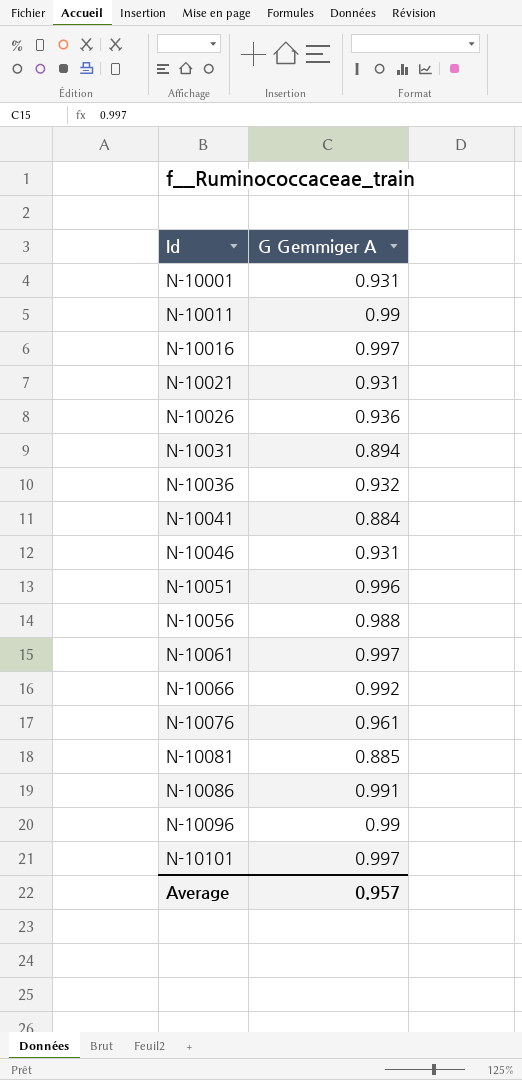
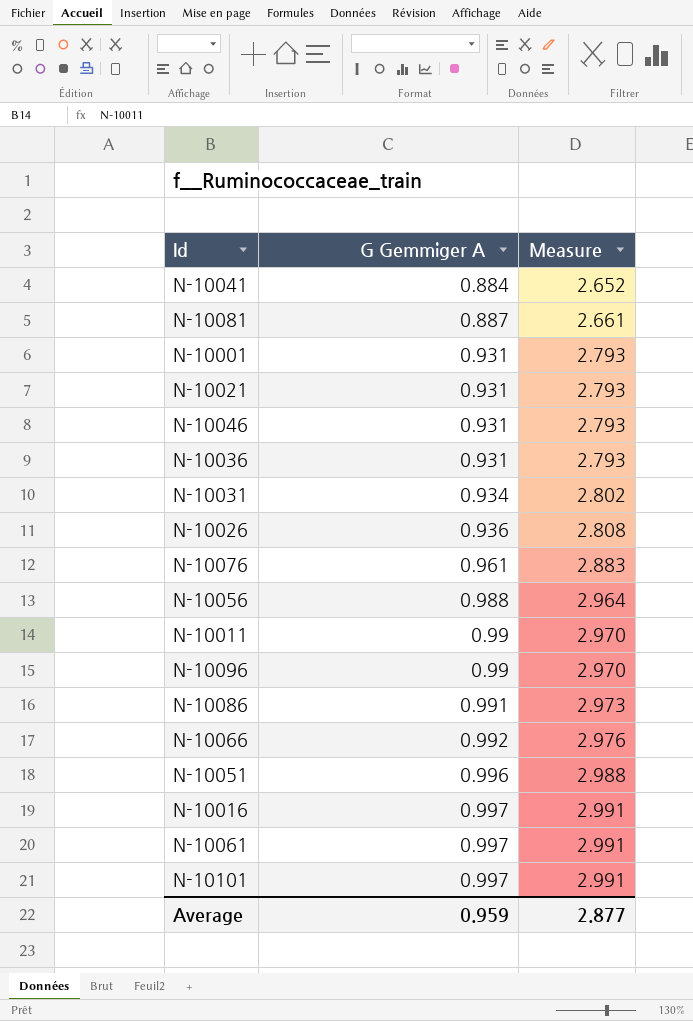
row order: Id ascending -> G Gemmiger A ascending
column Measure | formula: none -> [G Gemmiger A] * 3
N-10081 | G Gemmiger A: 0.885 -> 0.887
N-10036 | G Gemmiger A: 0.932 -> 0.931
N-10031 | G Gemmiger A: 0.894 -> 0.934
Average | G Gemmiger A: 0.957 -> 0.959

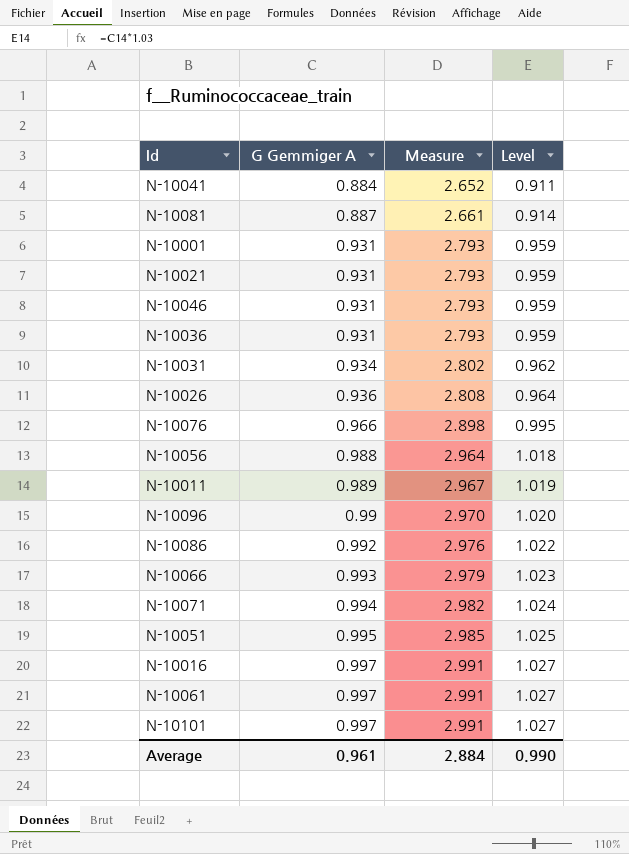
column Level | formula: none -> [G Gemmiger A] * 1.03
N-10076 | G Gemmiger A: 0.961 -> 0.966
N-10076 | Measure: 2.883 -> 2.898
N-10011 | G Gemmiger A: 0.99 -> 0.989
N-10011 | Measure: 2.970 -> 2.967
N-10086 | G Gemmiger A: 0.991 -> 0.992
N-10086 | Measure: 2.973 -> 2.976
N-10066 | G Gemmiger A: 0.992 -> 0.993
N-10066 | Measure: 2.976 -> 2.979
row N-10071: none -> 0.994 | 2.982 | 1.024
N-10051 | G Gemmiger A: 0.996 -> 0.995
N-10051 | Measure: 2.988 -> 2.985
Average | G Gemmiger A: 0.959 -> 0.961
Average | Measure: 2.877 -> 2.884

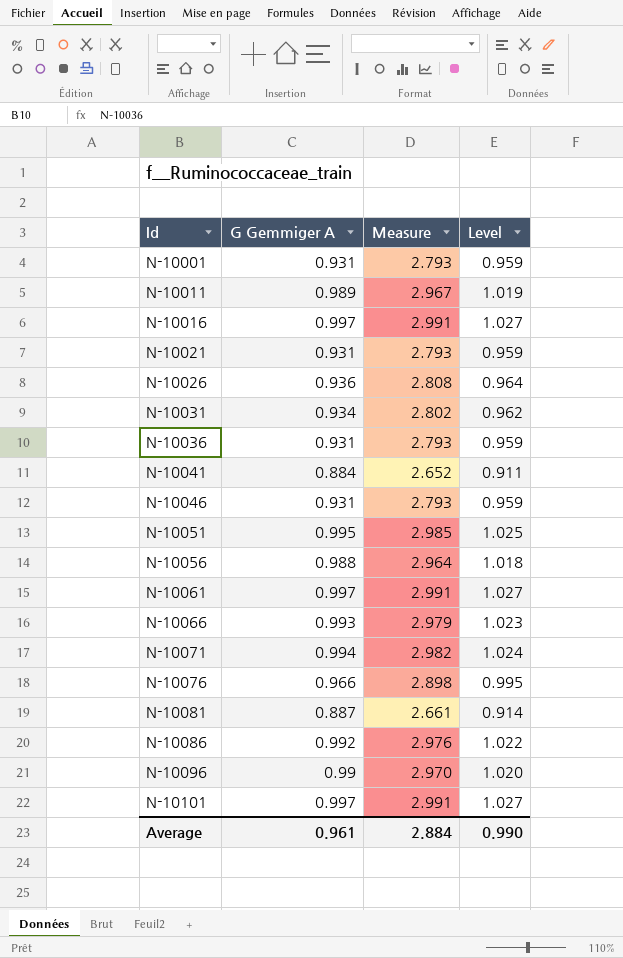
row order: G Gemmiger A ascending -> Id ascending

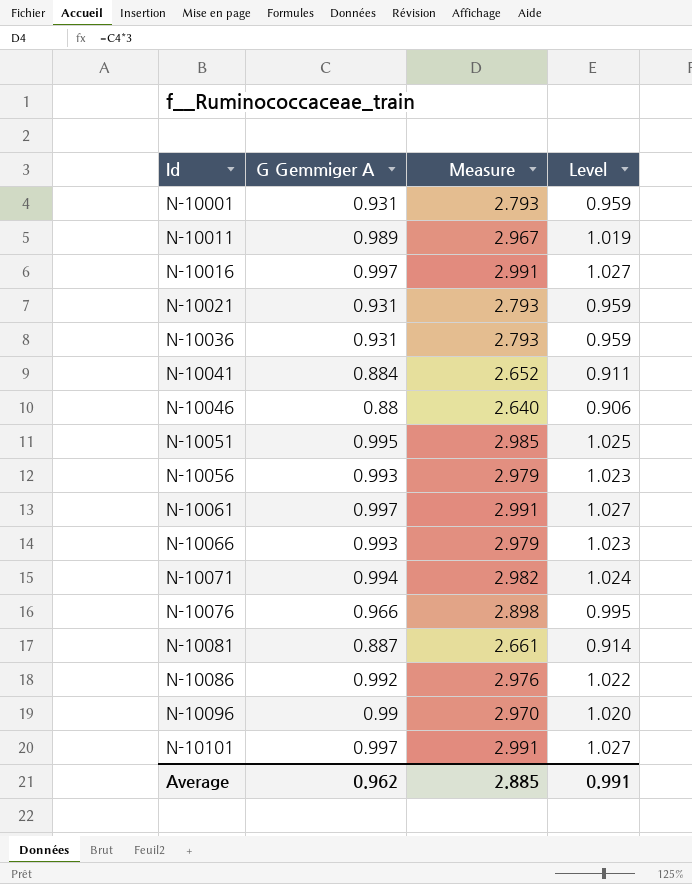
row N-10026: 0.936 | 2.808 | 0.964 -> none
row N-10031: 0.934 | 2.802 | 0.962 -> none
N-10046 | G Gemmiger A: 0.931 -> 0.88
N-10046 | Measure: 2.793 -> 2.640
N-10046 | Level: 0.959 -> 0.906
N-10056 | G Gemmiger A: 0.988 -> 0.993
N-10056 | Measure: 2.964 -> 2.979
N-10056 | Level: 1.018 -> 1.023
Average | G Gemmiger A: 0.961 -> 0.962
Average | Measure: 2.884 -> 2.885
Average | Level: 0.990 -> 0.991

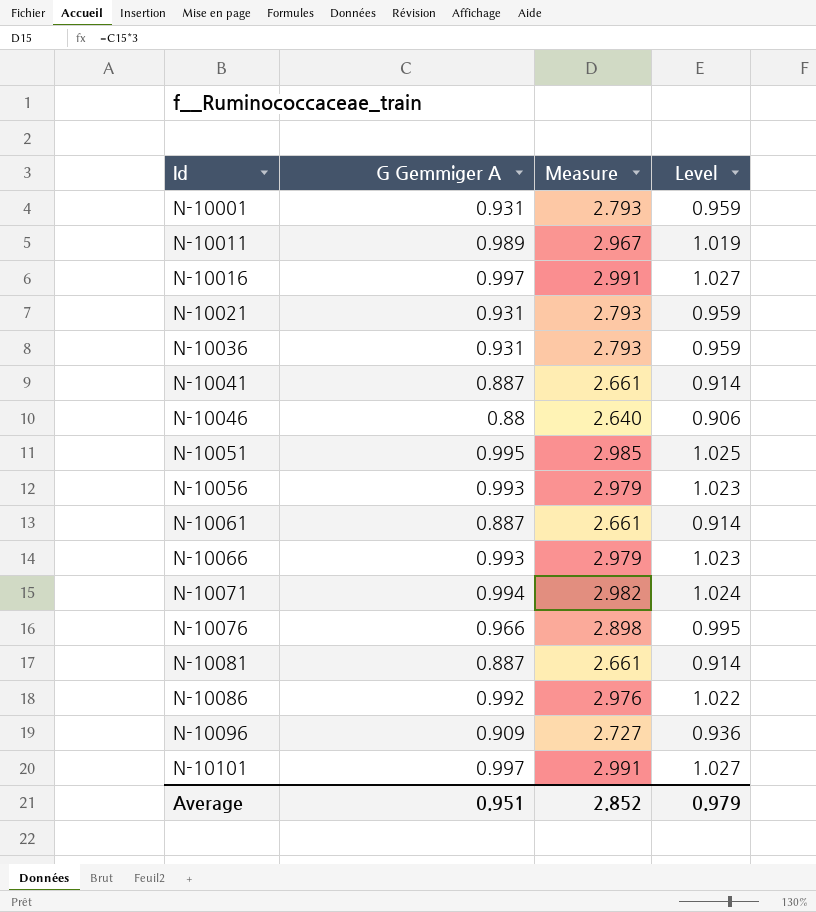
N-10041 | G Gemmiger A: 0.884 -> 0.887
N-10041 | Measure: 2.652 -> 2.661
N-10041 | Level: 0.911 -> 0.914
N-10061 | G Gemmiger A: 0.997 -> 0.887
N-10061 | Measure: 2.991 -> 2.661
N-10061 | Level: 1.027 -> 0.914
N-10096 | G Gemmiger A: 0.99 -> 0.909
N-10096 | Measure: 2.970 -> 2.727
N-10096 | Level: 1.020 -> 0.936
Average | G Gemmiger A: 0.962 -> 0.951
Average | Measure: 2.885 -> 2.852
Average | Level: 0.991 -> 0.979

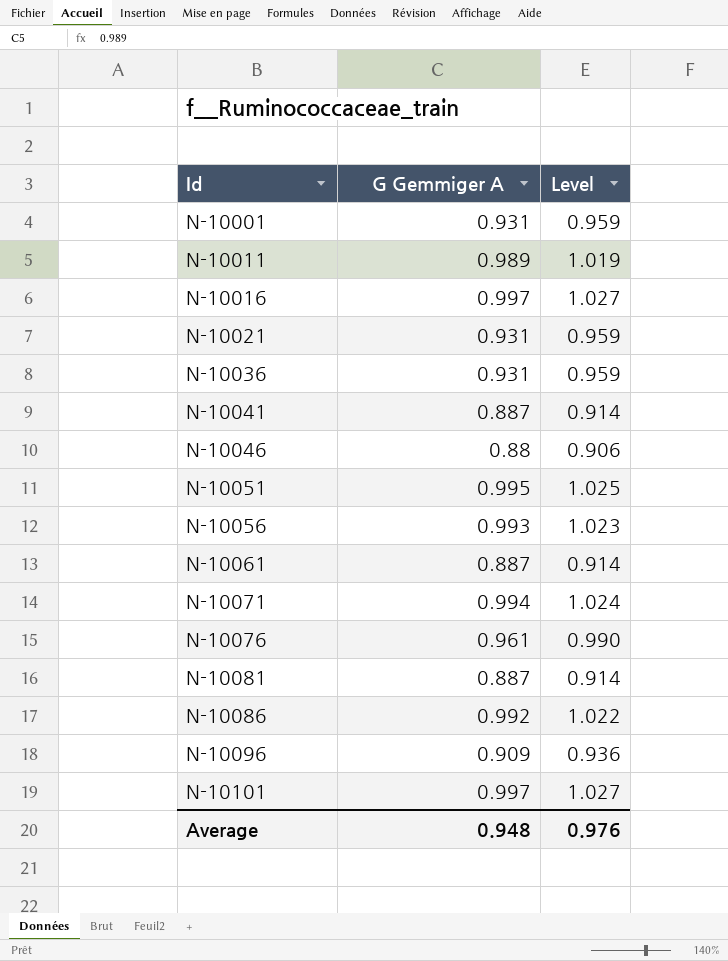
column Measure | formula: [G Gemmiger A] * 3 -> none
row N-10066: 0.993 | 2.979 | 1.023 -> none
N-10076 | G Gemmiger A: 0.966 -> 0.961
N-10076 | Level: 0.995 -> 0.990
Average | G Gemmiger A: 0.951 -> 0.948
Average | Level: 0.979 -> 0.976

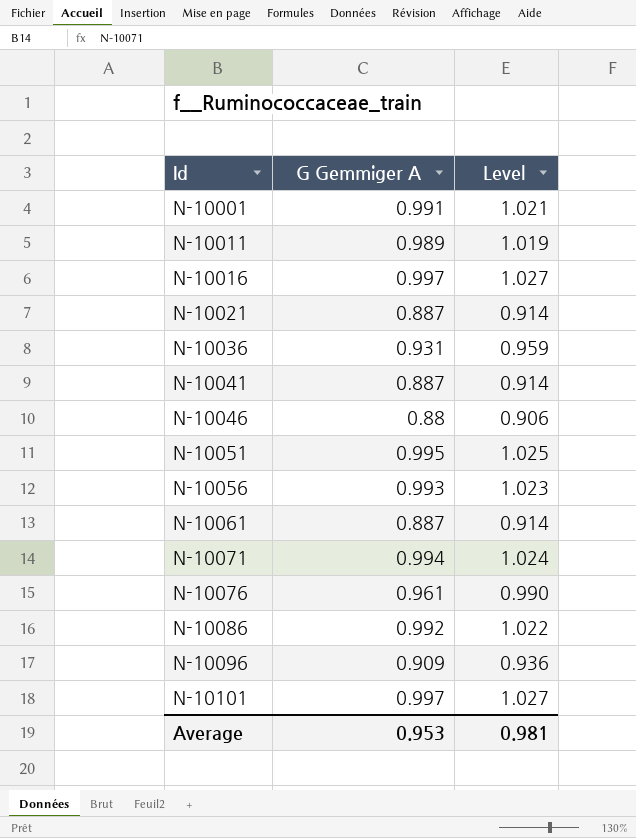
row N-10081: 0.887 | 0.914 -> none
N-10001 | G Gemmiger A: 0.931 -> 0.991
N-10001 | Level: 0.959 -> 1.021
N-10021 | G Gemmiger A: 0.931 -> 0.887
N-10021 | Level: 0.959 -> 0.914
Average | G Gemmiger A: 0.948 -> 0.953
Average | Level: 0.976 -> 0.981

